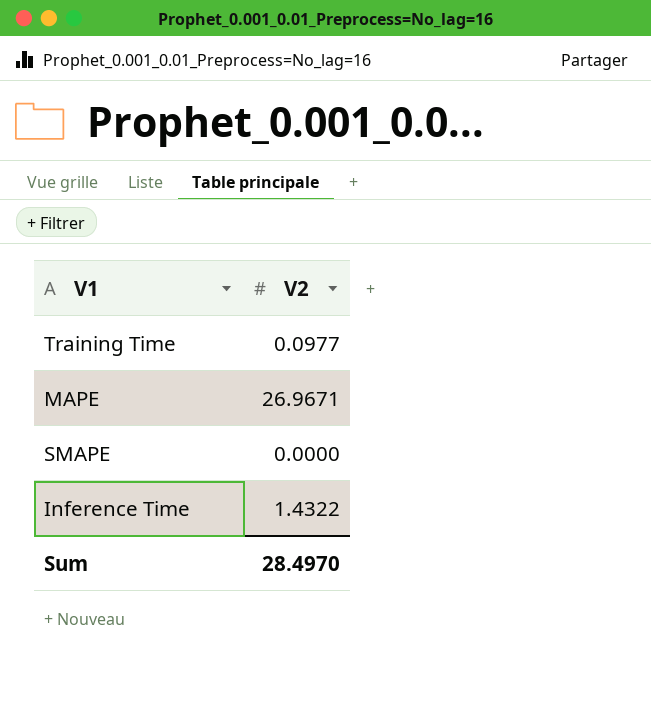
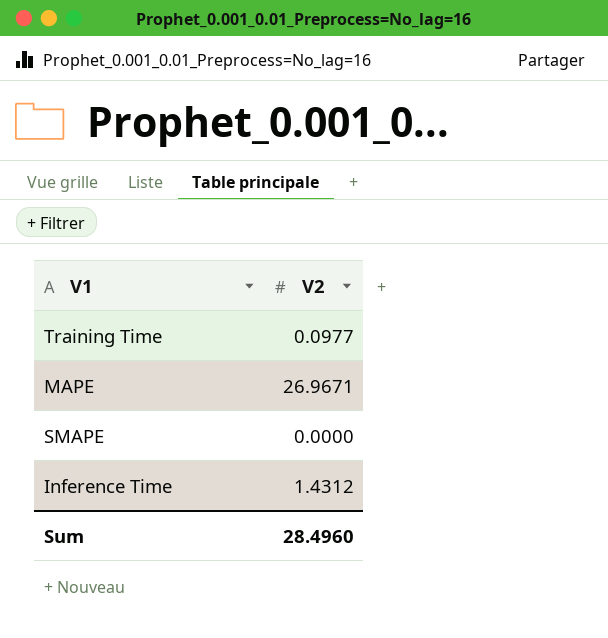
Inference Time | V2: 1.4322 -> 1.4312
Sum | V2: 28.4970 -> 28.4960

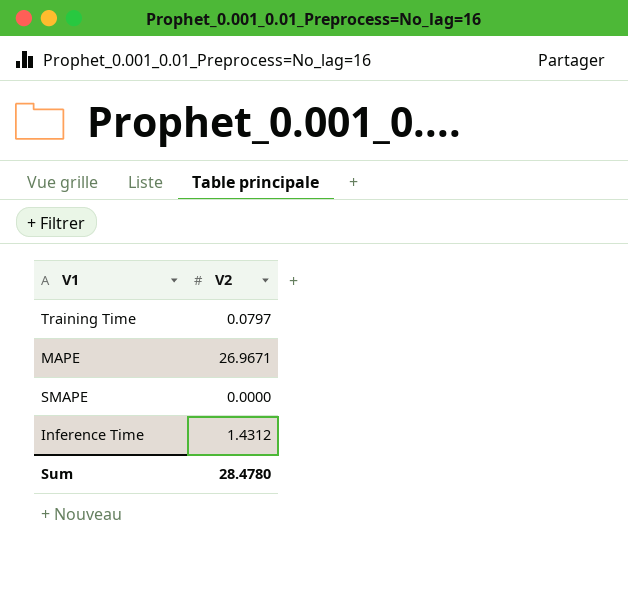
Training Time | V2: 0.0977 -> 0.0797
Sum | V2: 28.4960 -> 28.4780

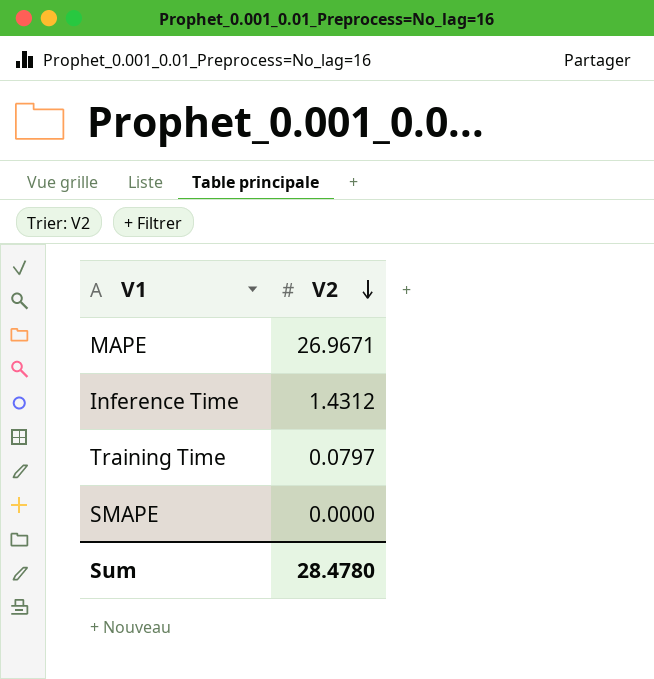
row order: none -> V2 descending

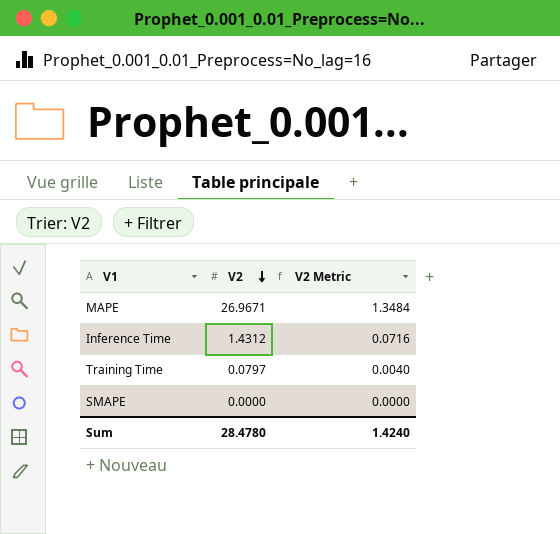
column V2 Metric | formula: none -> [V2] * 0.05

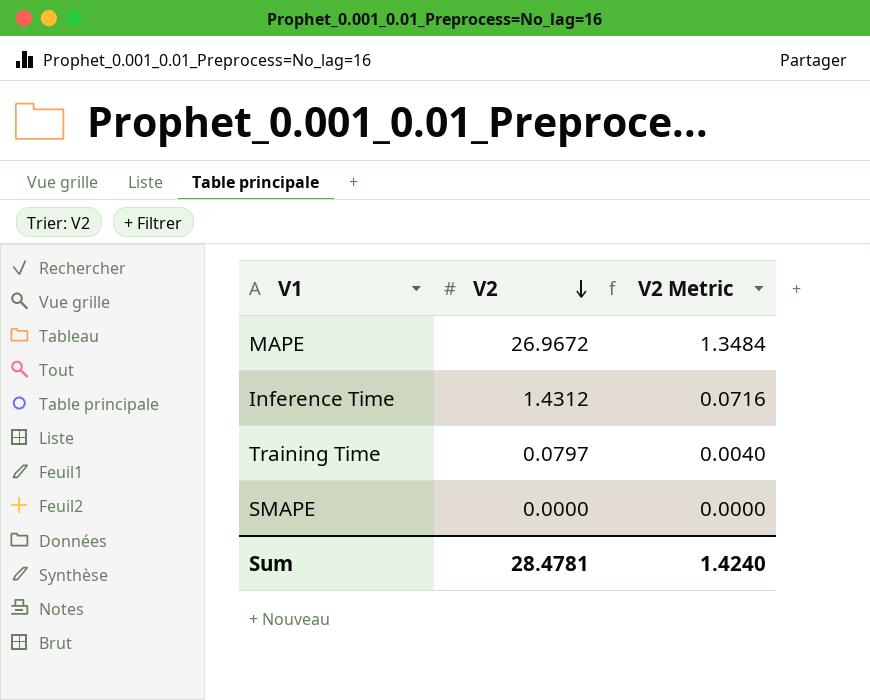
MAPE | V2: 26.9671 -> 26.9672
Sum | V2: 28.4780 -> 28.4781

